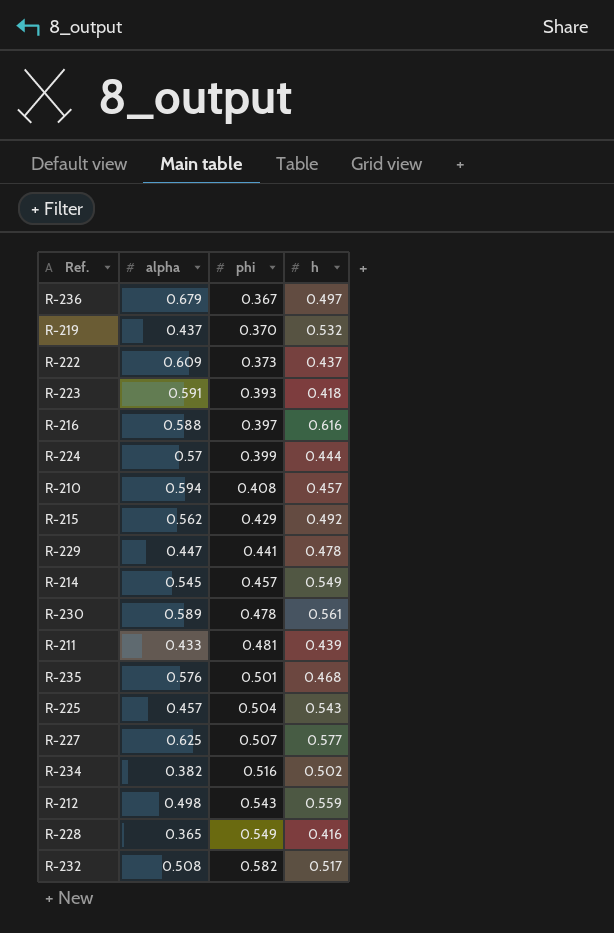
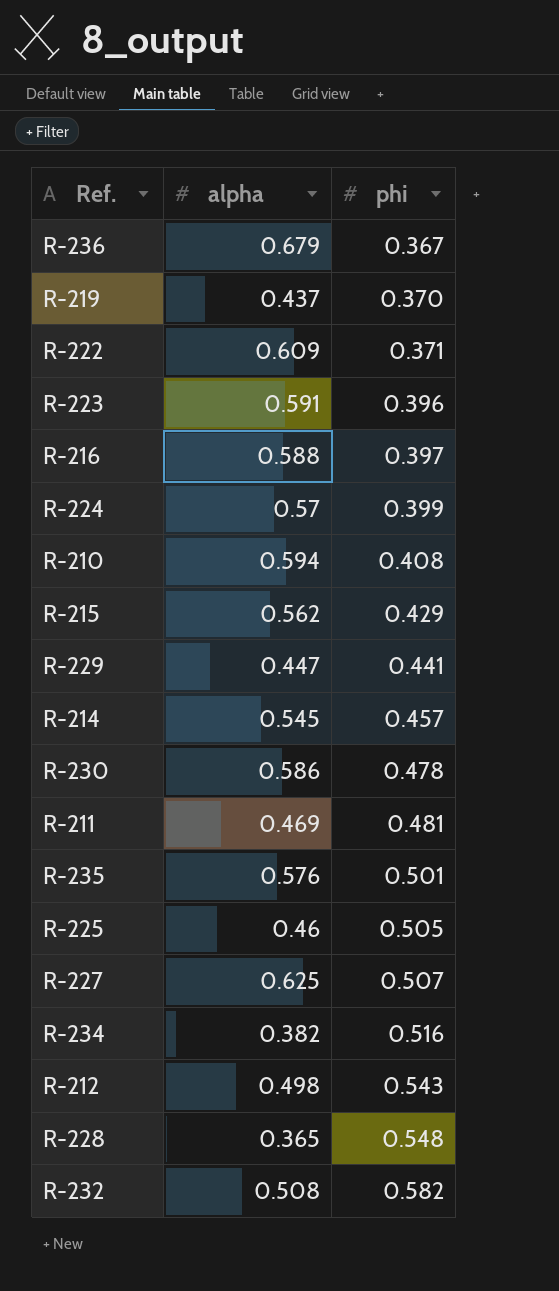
column h | position: 4 -> none
R-222 | phi: 0.373 -> 0.371
R-223 | phi: 0.393 -> 0.396
R-230 | alpha: 0.589 -> 0.586
R-211 | alpha: 0.433 -> 0.469
R-225 | alpha: 0.457 -> 0.46
R-225 | phi: 0.504 -> 0.505
R-228 | phi: 0.549 -> 0.548

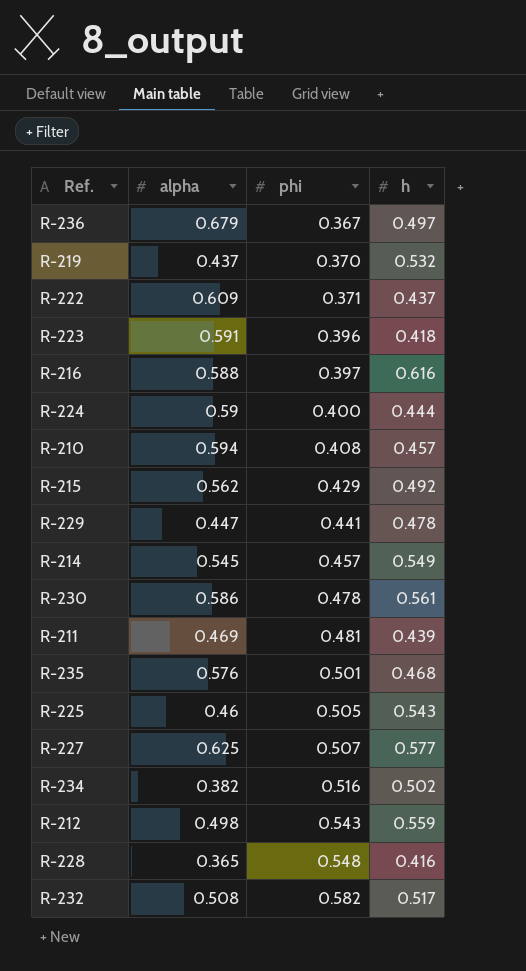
column h | position: none -> 4
R-224 | alpha: 0.57 -> 0.59
R-224 | phi: 0.399 -> 0.400

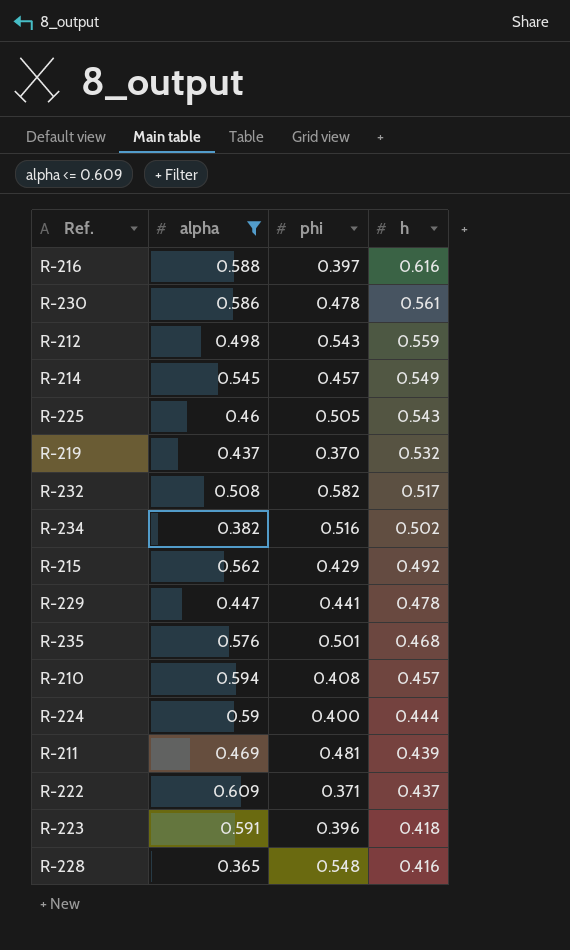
filter: none -> alpha <= 0.609
row order: phi ascending -> h descending

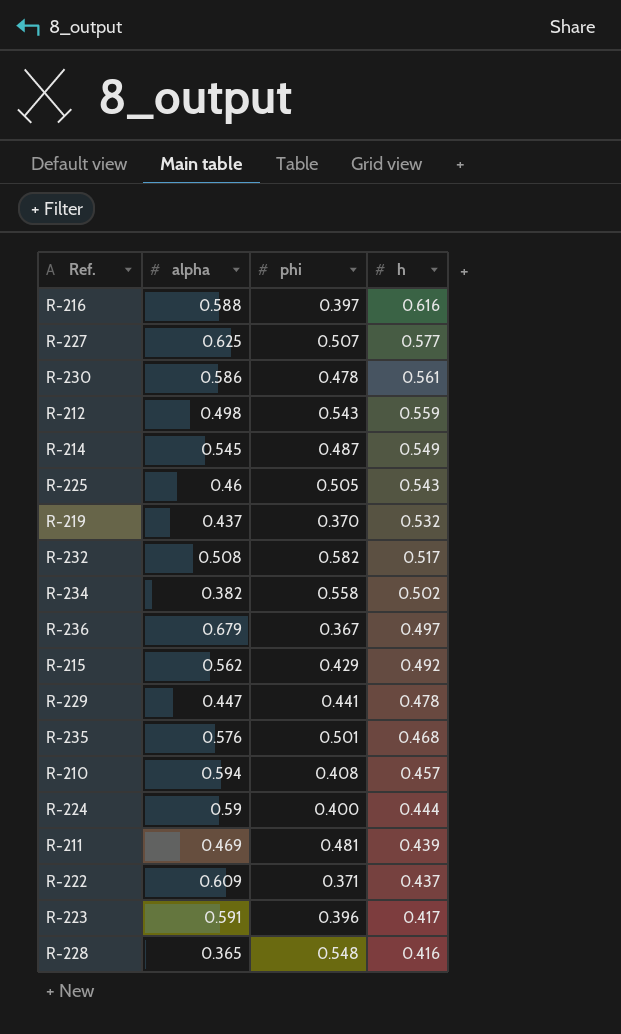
filter: alpha <= 0.609 -> none
R-214 | phi: 0.457 -> 0.487
R-234 | phi: 0.516 -> 0.558
R-223 | h: 0.418 -> 0.417

